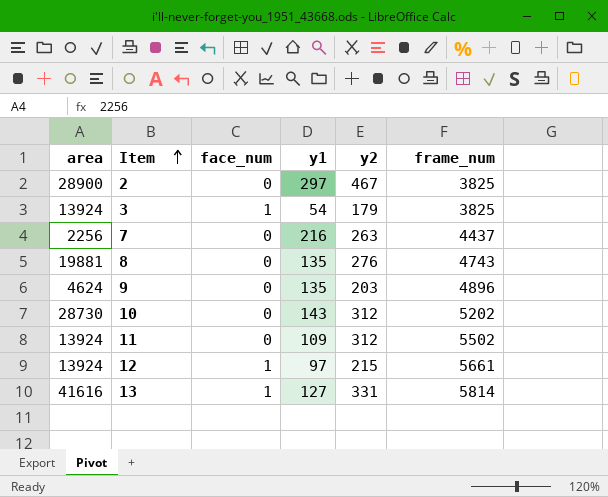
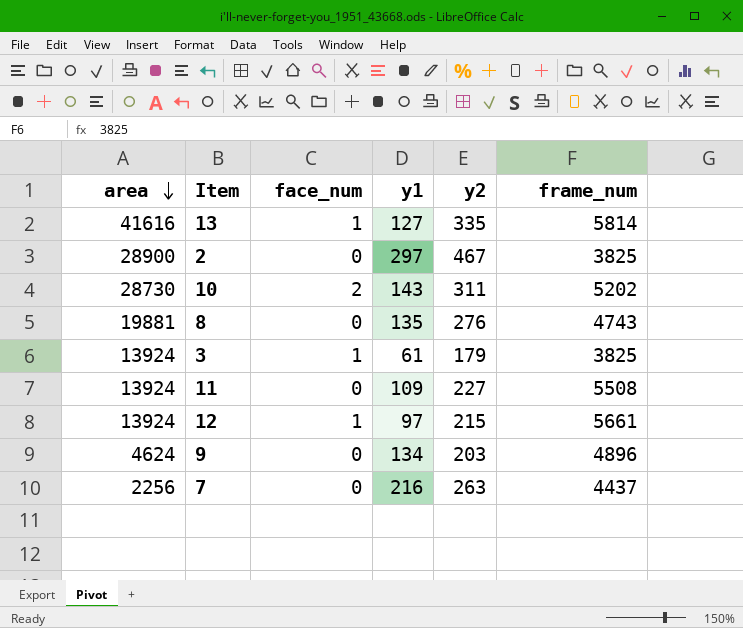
row order: Item ascending -> area descending
13 | y2: 331 -> 335
10 | face_num: 0 -> 2
10 | y2: 312 -> 311
3 | y1: 54 -> 61
11 | y2: 312 -> 227
11 | frame_num: 5502 -> 5508
9 | y1: 135 -> 134

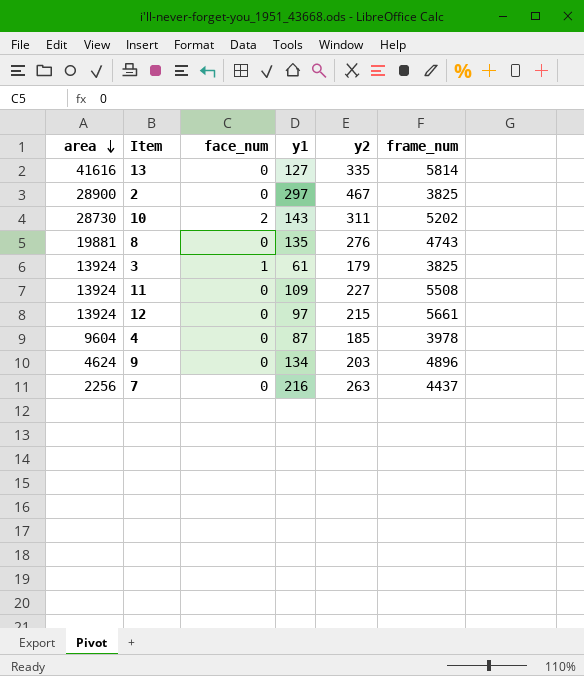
13 | face_num: 1 -> 0
12 | face_num: 1 -> 0
row 4: none -> 9604 | 0 | 87 | 185 | 3978

